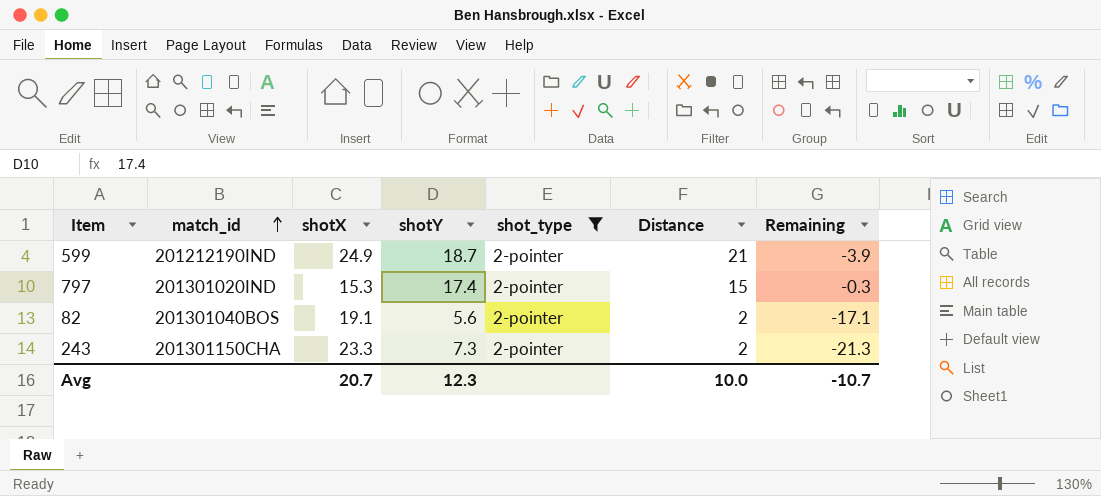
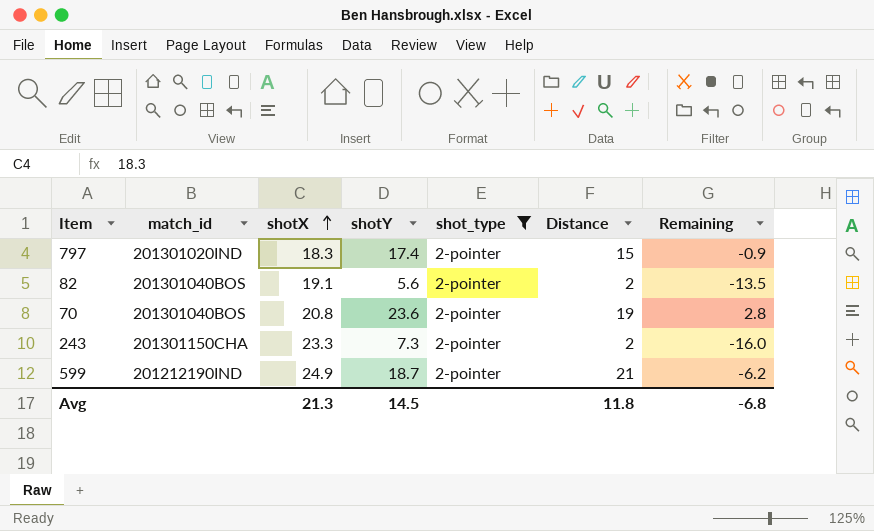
row order: match_id ascending -> shotX ascending
column Remaining | formula: [Distance] - [shotX] -> [shotY] - [shotX]
797 | shotX: 15.3 -> 18.3
row 70: none -> 201301040BOS | 20.8 | 23.6 | 2-pointer | 19 | 2.8
Avg | shotX: 20.7 -> 21.3
Avg | shotY: 12.3 -> 14.5
Avg | Distance: 10.0 -> 11.8
Avg | Remaining: -10.7 -> -6.8

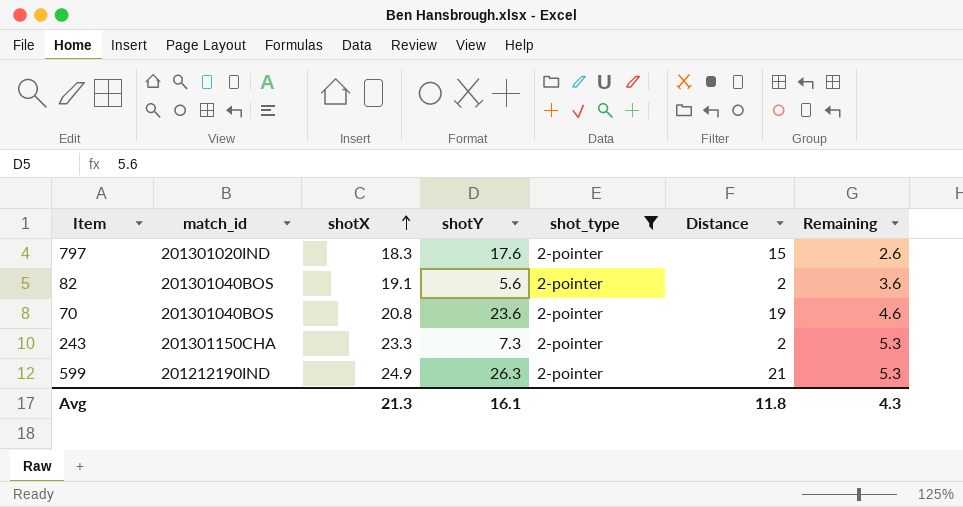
column Remaining | formula: [shotY] - [shotX] -> [shotY] - [Distance]
797 | shotY: 17.4 -> 17.6
599 | shotY: 18.7 -> 26.3
Avg | shotY: 14.5 -> 16.1
Avg | Remaining: -6.8 -> 4.3

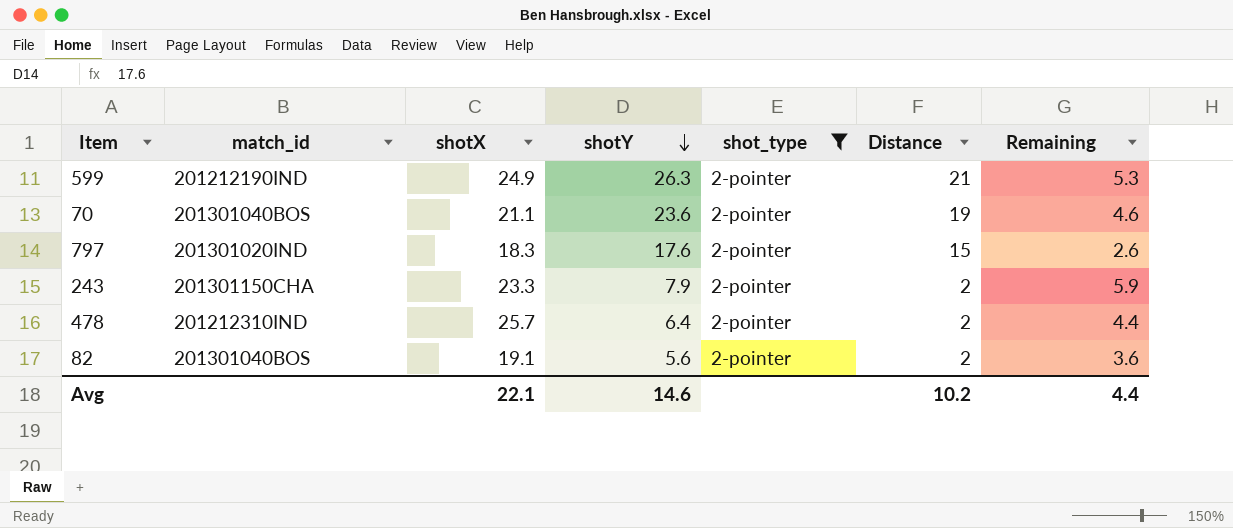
row order: shotX ascending -> shotY descending
70 | shotX: 20.8 -> 21.1
243 | shotY: 7.3 -> 7.9
243 | Remaining: 5.3 -> 5.9
row 478: none -> 201212310IND | 25.7 | 6.4 | 2-pointer | 2 | 4.4
Avg | shotX: 21.3 -> 22.1
Avg | shotY: 16.1 -> 14.6
Avg | Distance: 11.8 -> 10.2
Avg | Remaining: 4.3 -> 4.4

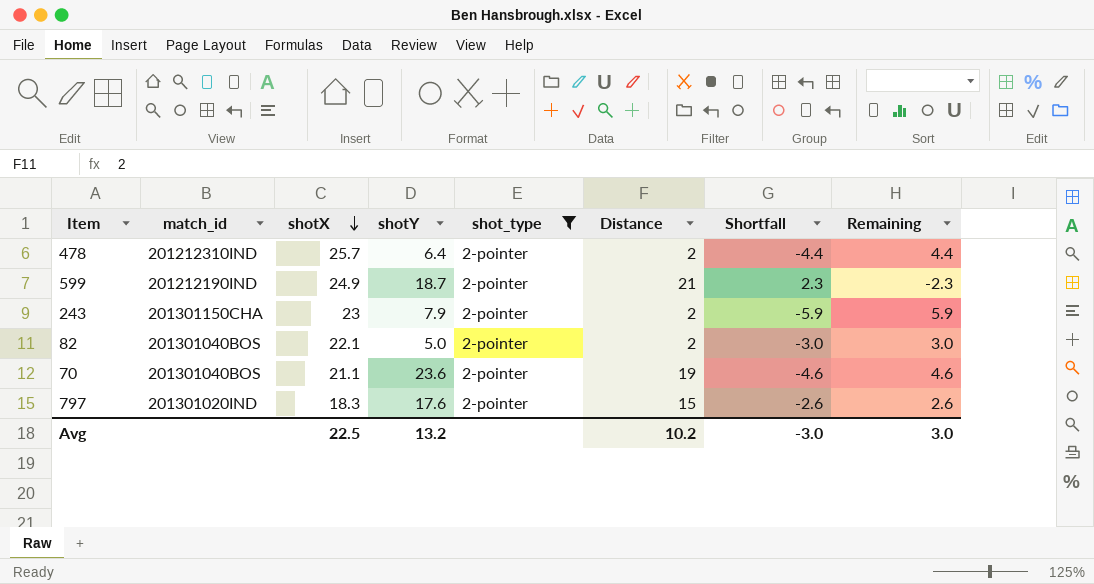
row order: shotY descending -> shotX descending
column Shortfall | formula: none -> [Distance] - [shotY]
599 | shotY: 26.3 -> 18.7
599 | Remaining: 5.3 -> -2.3
243 | shotX: 23.3 -> 23
82 | shotX: 19.1 -> 22.1
82 | shotY: 5.6 -> 5.0
82 | Remaining: 3.6 -> 3.0
Avg | shotX: 22.1 -> 22.5
Avg | shotY: 14.6 -> 13.2
Avg | Remaining: 4.4 -> 3.0

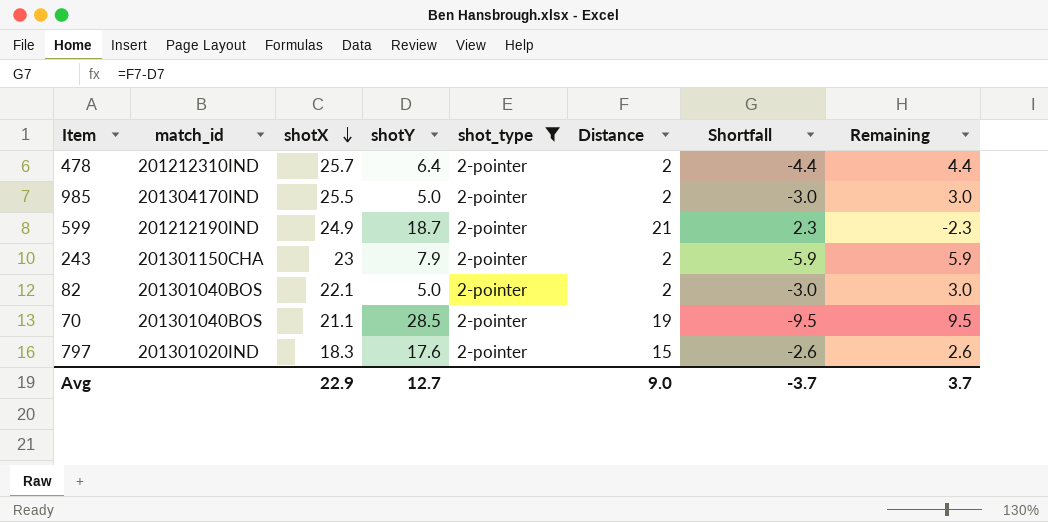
row 985: none -> 201304170IND | 25.5 | 5.0 | 2-pointer | 2 | -3.0 | 3.0
70 | shotY: 23.6 -> 28.5
70 | Shortfall: -4.6 -> -9.5
70 | Remaining: 4.6 -> 9.5
Avg | shotX: 22.5 -> 22.9
Avg | shotY: 13.2 -> 12.7
Avg | Distance: 10.2 -> 9.0
Avg | Shortfall: -3.0 -> -3.7
Avg | Remaining: 3.0 -> 3.7

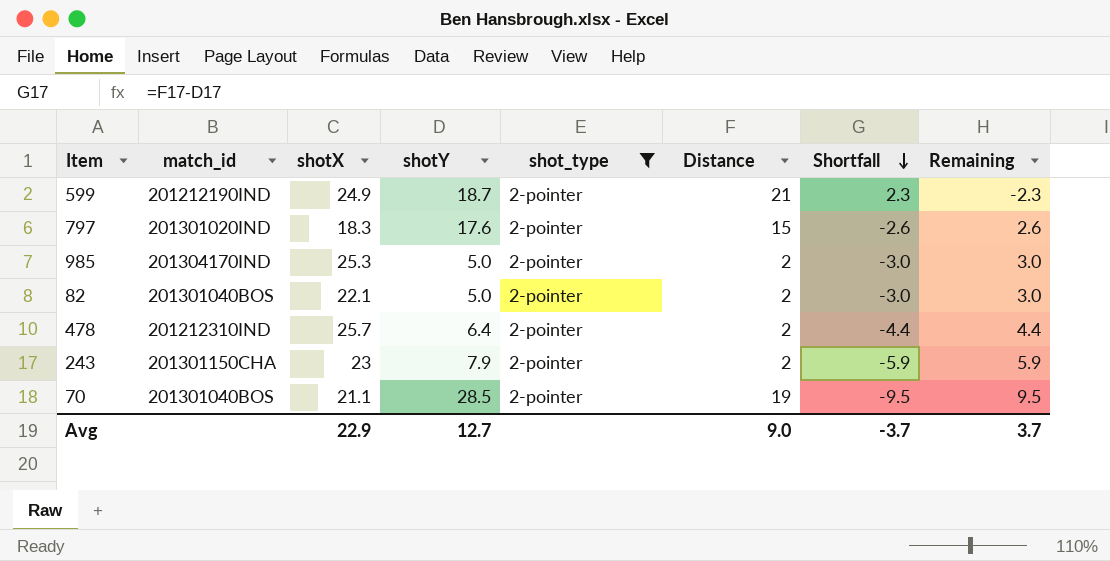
row order: shotX descending -> Shortfall descending
985 | shotX: 25.5 -> 25.3

